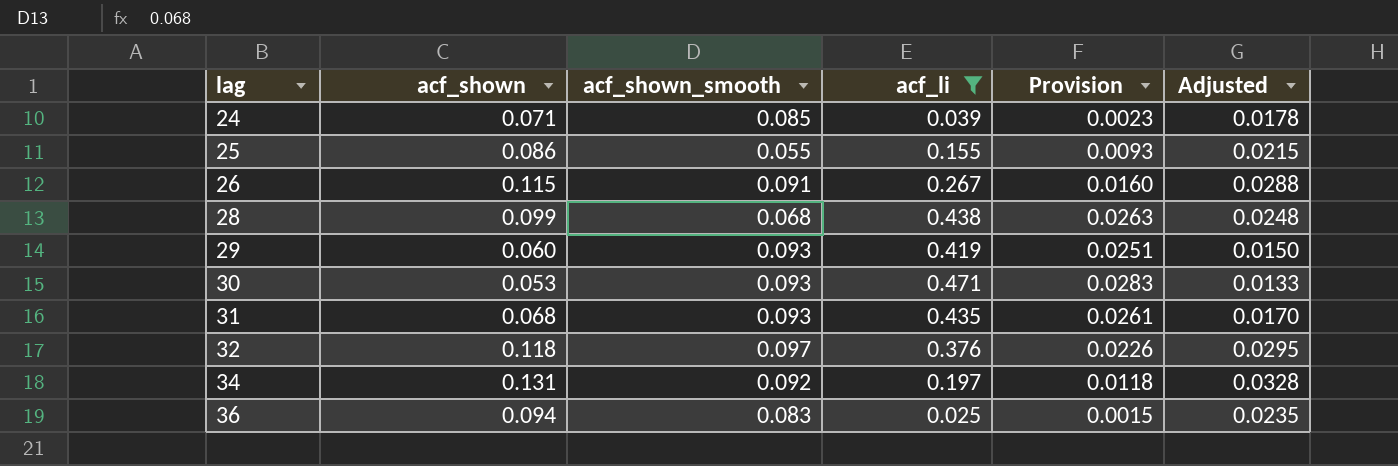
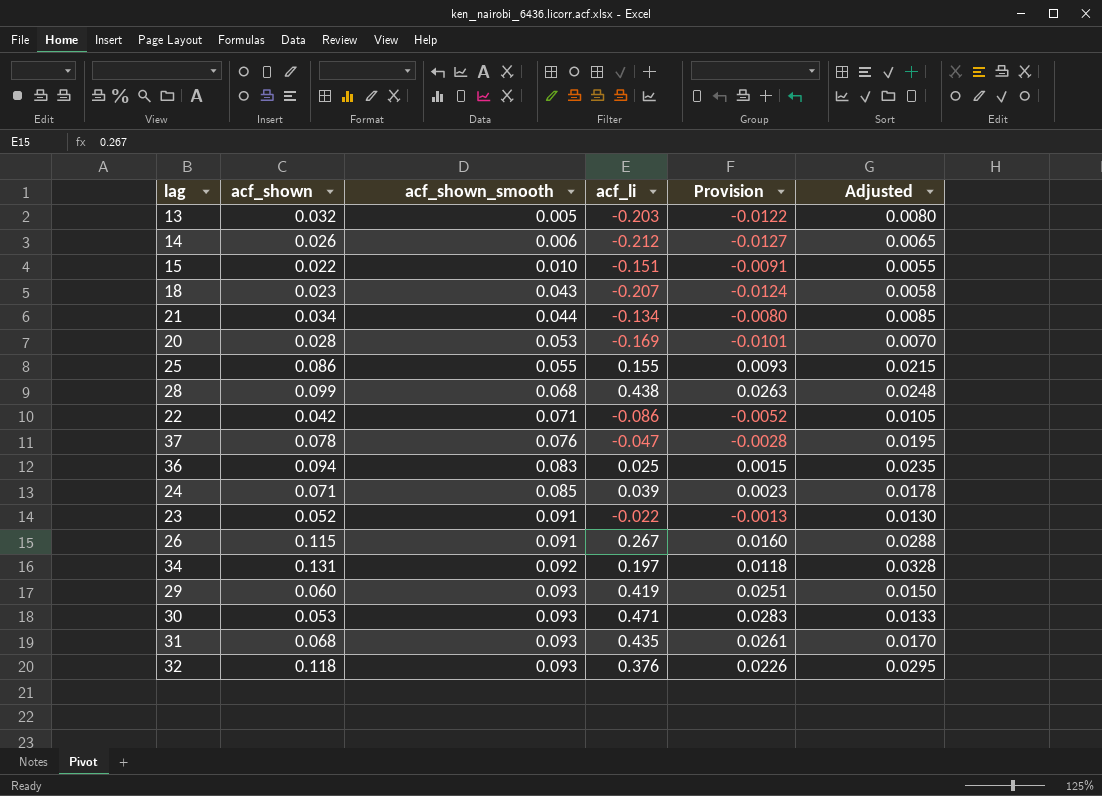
filter: acf_li >= 0.025 -> none
row order: lag ascending -> acf_shown_smooth ascending
32 | acf_shown_smooth: 0.097 -> 0.093

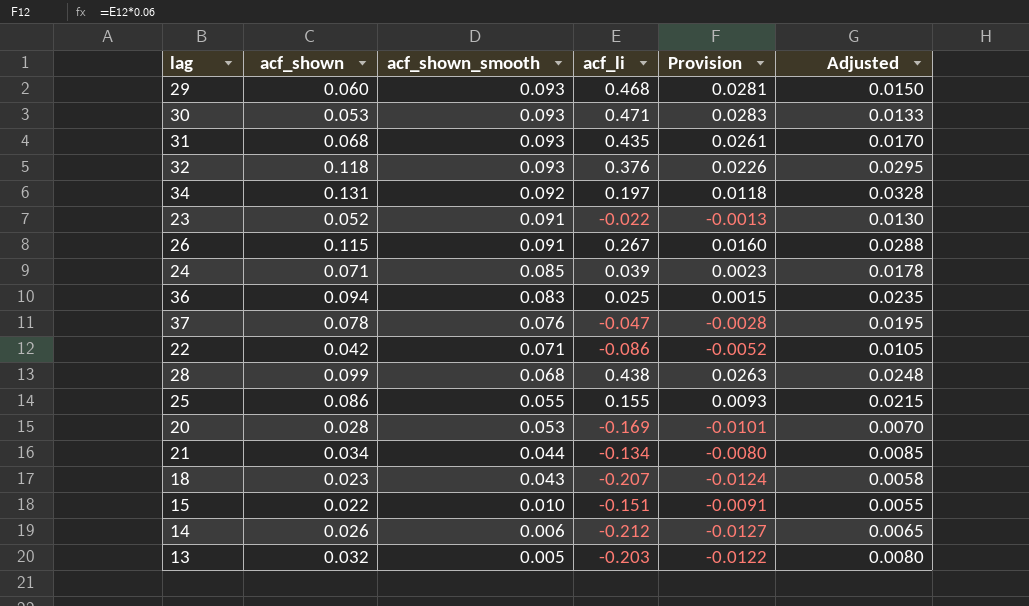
row order: acf_shown_smooth ascending -> acf_shown_smooth descending
29 | acf_li: 0.419 -> 0.468
29 | Provision: 0.0251 -> 0.0281

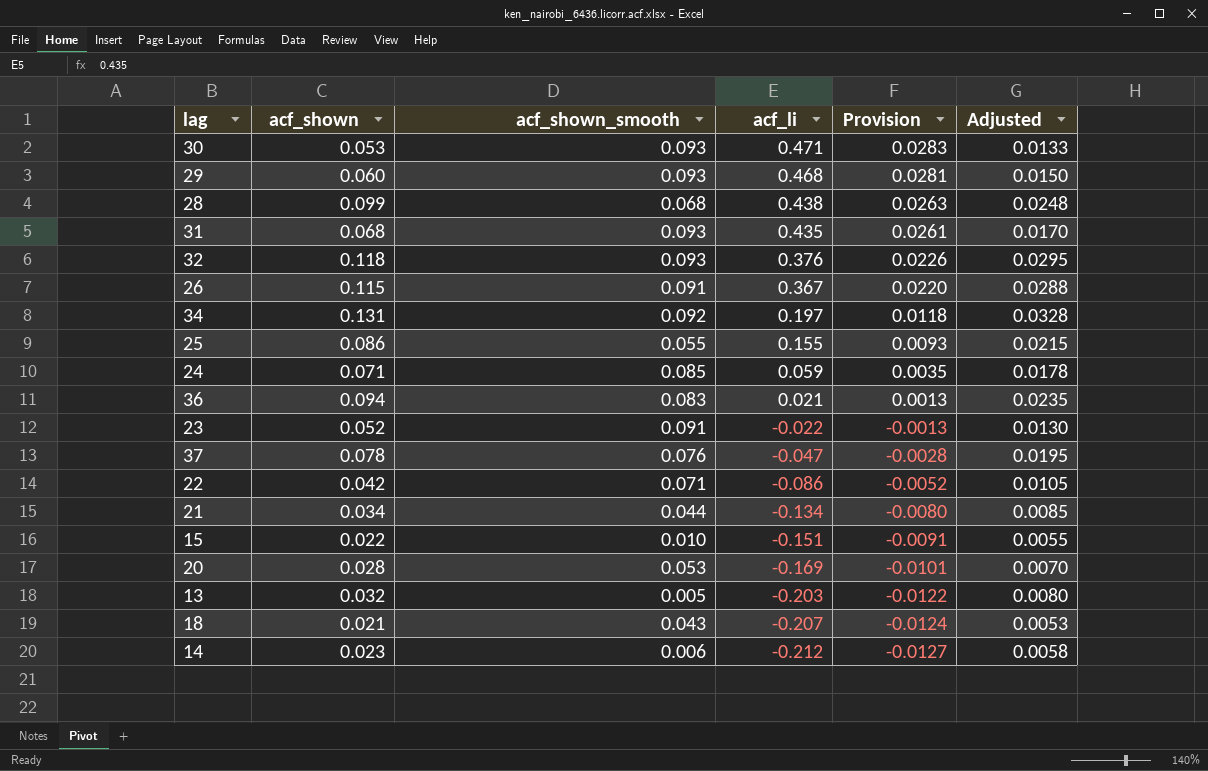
row order: acf_shown_smooth descending -> acf_li descending
26 | acf_li: 0.267 -> 0.367
26 | Provision: 0.0160 -> 0.0220
24 | acf_li: 0.039 -> 0.059
24 | Provision: 0.0023 -> 0.0035
36 | acf_li: 0.025 -> 0.021
36 | Provision: 0.0015 -> 0.0013
18 | acf_shown: 0.023 -> 0.021
18 | Adjusted: 0.0058 -> 0.0053
14 | acf_shown: 0.026 -> 0.023
14 | Adjusted: 0.0065 -> 0.0058

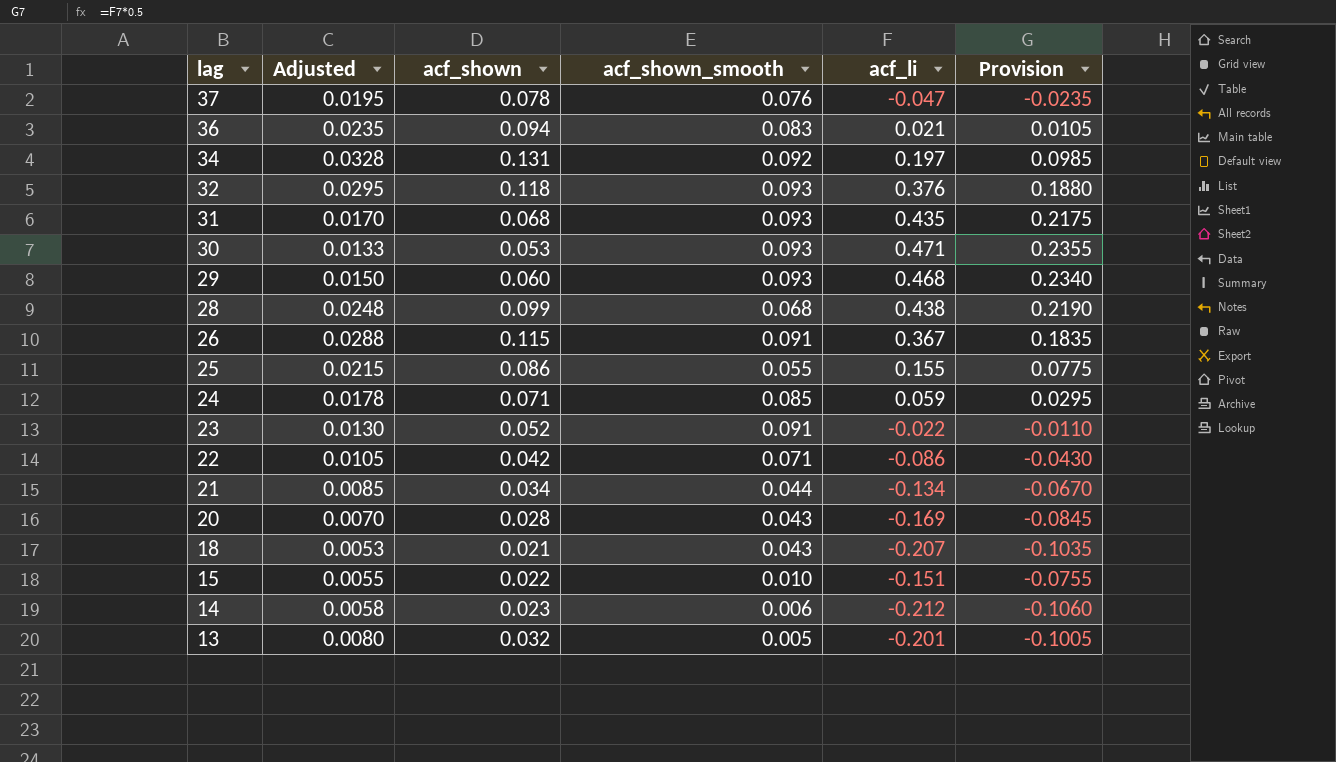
row order: acf_li descending -> lag descending
column Adjusted | position: 6 -> 2
column Provision | formula: [acf_li] * 0.06 -> [acf_li] * 0.5
20 | acf_shown_smooth: 0.053 -> 0.043
13 | acf_li: -0.203 -> -0.201

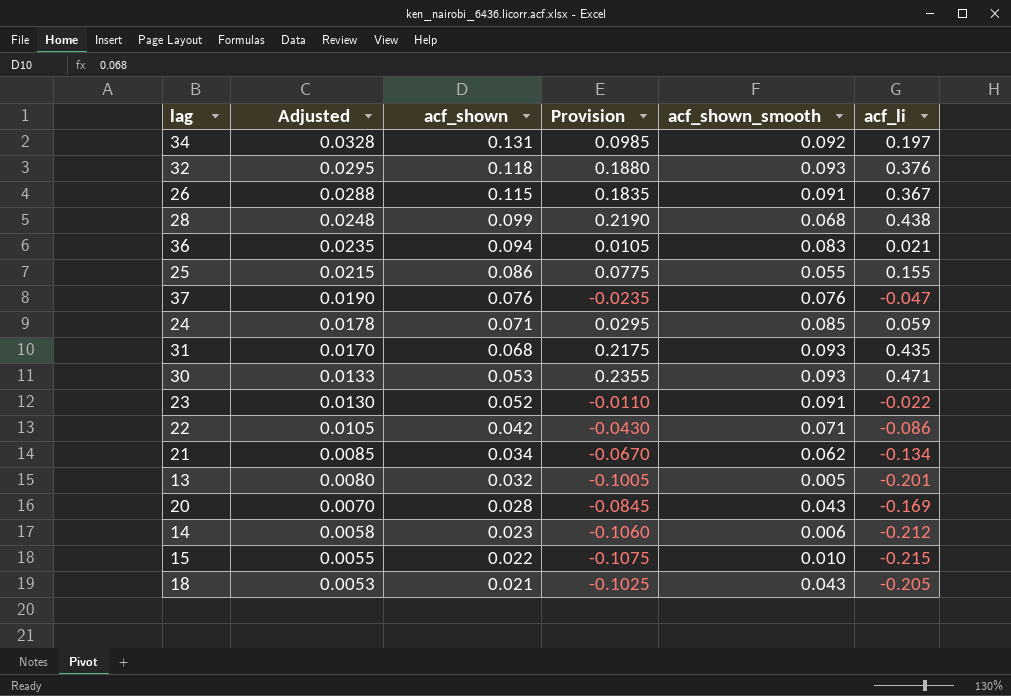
row order: lag descending -> Adjusted descending
column Provision | position: 6 -> 4
row 29: 0.0150 | 0.060 | 0.093 | 0.468 | 0.2340 -> none
37 | Adjusted: 0.0195 -> 0.0190
37 | acf_shown: 0.078 -> 0.076
21 | acf_shown_smooth: 0.044 -> 0.062
15 | Provision: -0.0755 -> -0.1075
15 | acf_li: -0.151 -> -0.215
18 | Provision: -0.1035 -> -0.1025
18 | acf_li: -0.207 -> -0.205

